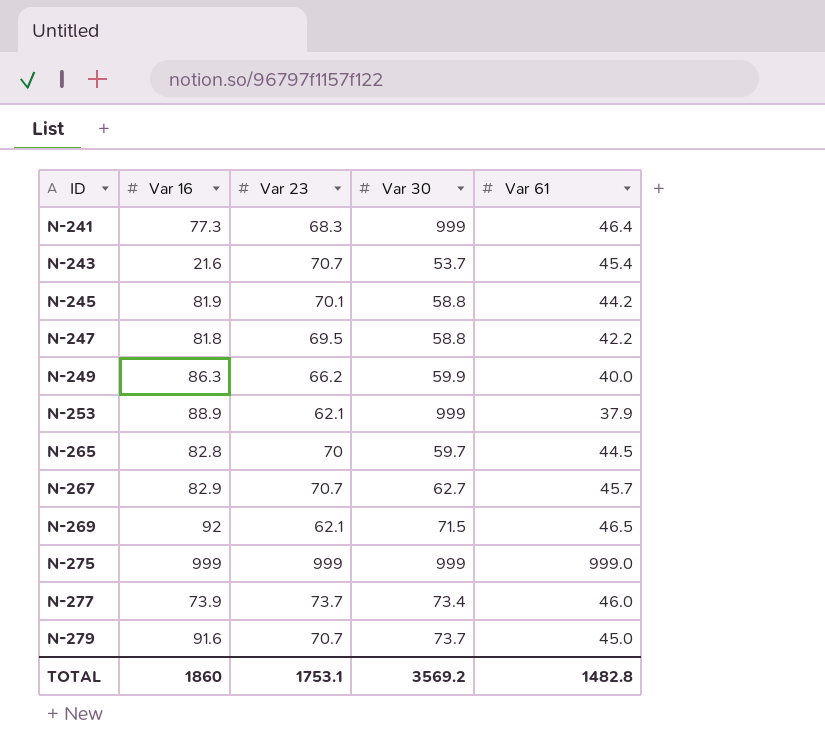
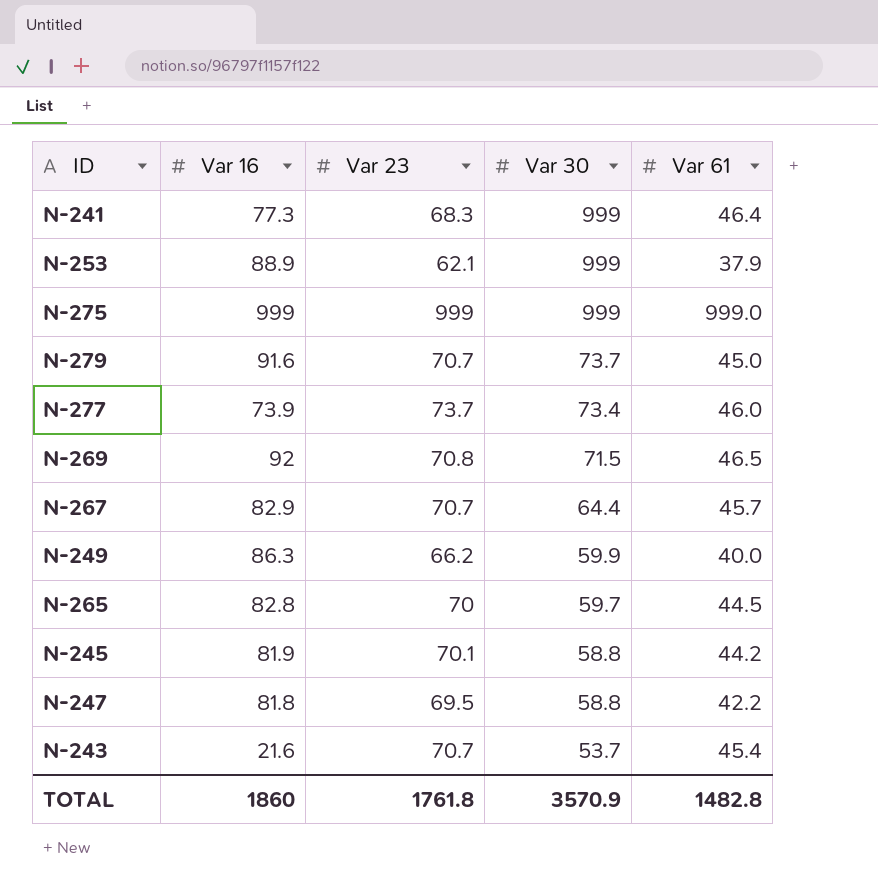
row order: ID ascending -> Var 30 descending
N-269 | Var 23: 62.1 -> 70.8
N-267 | Var 30: 62.7 -> 64.4
TOTAL | Var 23: 1753.1 -> 1761.8
TOTAL | Var 30: 3569.2 -> 3570.9

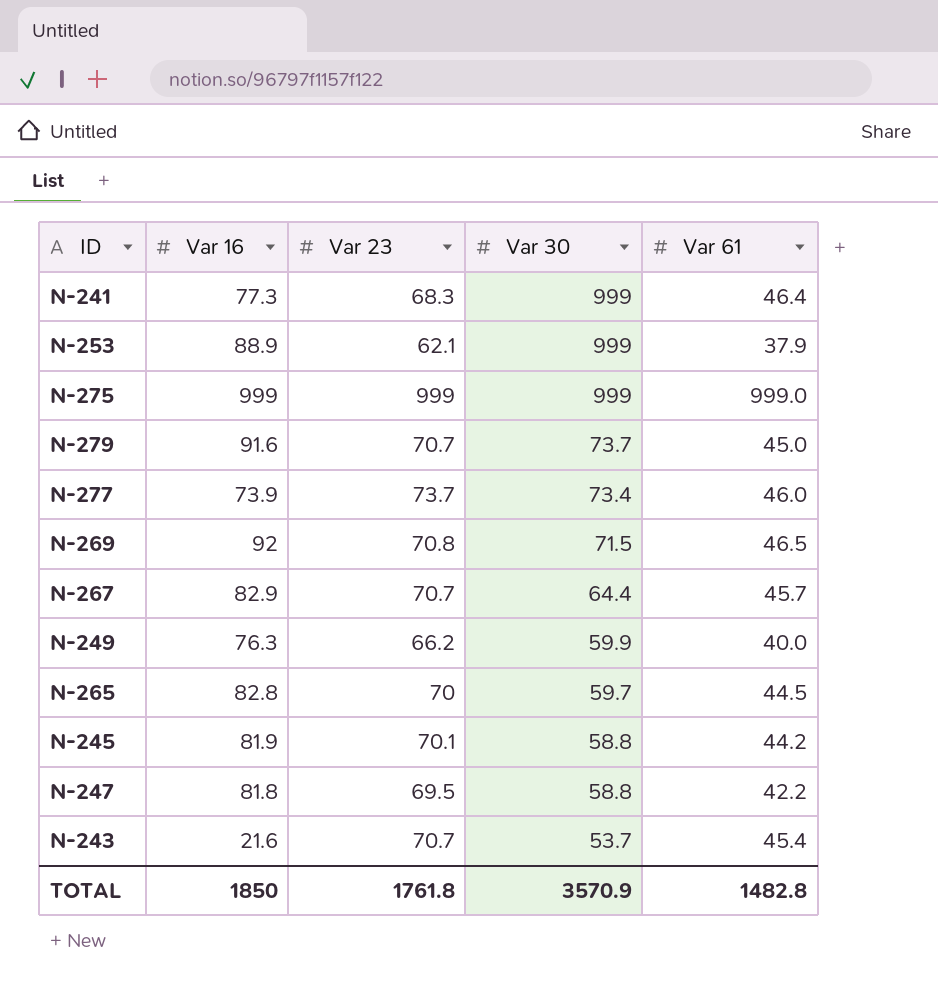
N-249 | Var 16: 86.3 -> 76.3
TOTAL | Var 16: 1860 -> 1850

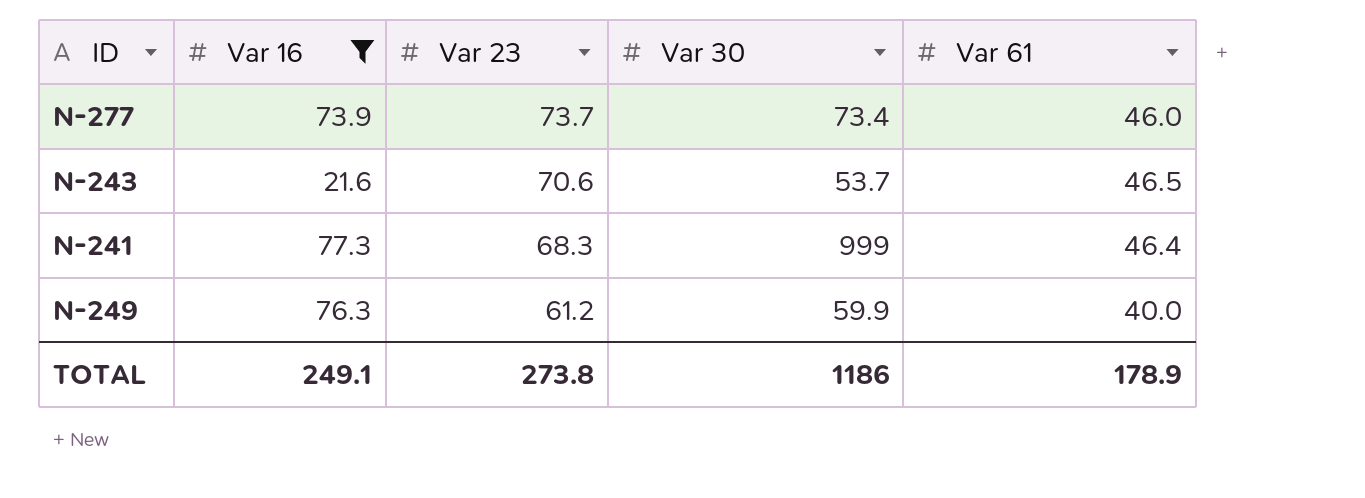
filter: none -> Var 16 <= 77.3
row order: Var 30 descending -> Var 23 descending
N-243 | Var 23: 70.7 -> 70.6
N-243 | Var 61: 45.4 -> 46.5
N-249 | Var 23: 66.2 -> 61.2
TOTAL | Var 16: 1850 -> 249.1
TOTAL | Var 23: 1761.8 -> 273.8
TOTAL | Var 30: 3570.9 -> 1186
TOTAL | Var 61: 1482.8 -> 178.9

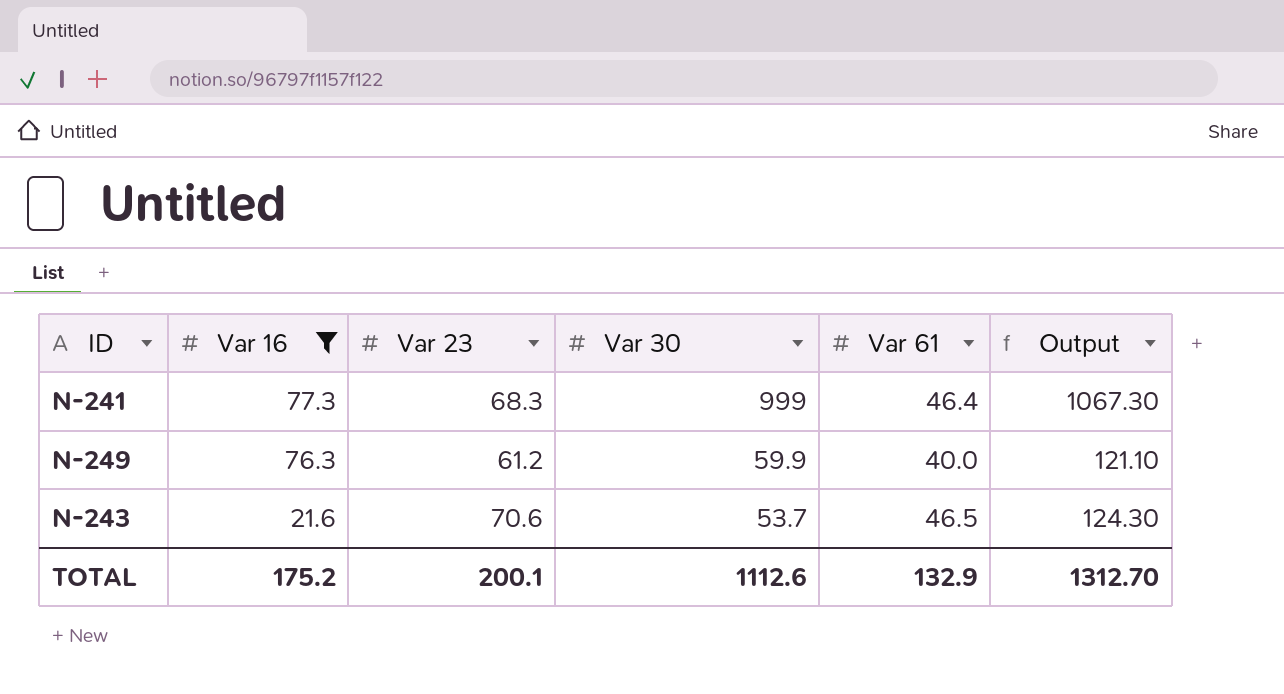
row order: Var 23 descending -> Var 16 descending
column Output | formula: none -> [Var 23] + [Var 30]
row N-277: 73.9 | 73.7 | 73.4 | 46.0 -> none
TOTAL | Var 16: 249.1 -> 175.2
TOTAL | Var 23: 273.8 -> 200.1
TOTAL | Var 30: 1186 -> 1112.6
TOTAL | Var 61: 178.9 -> 132.9

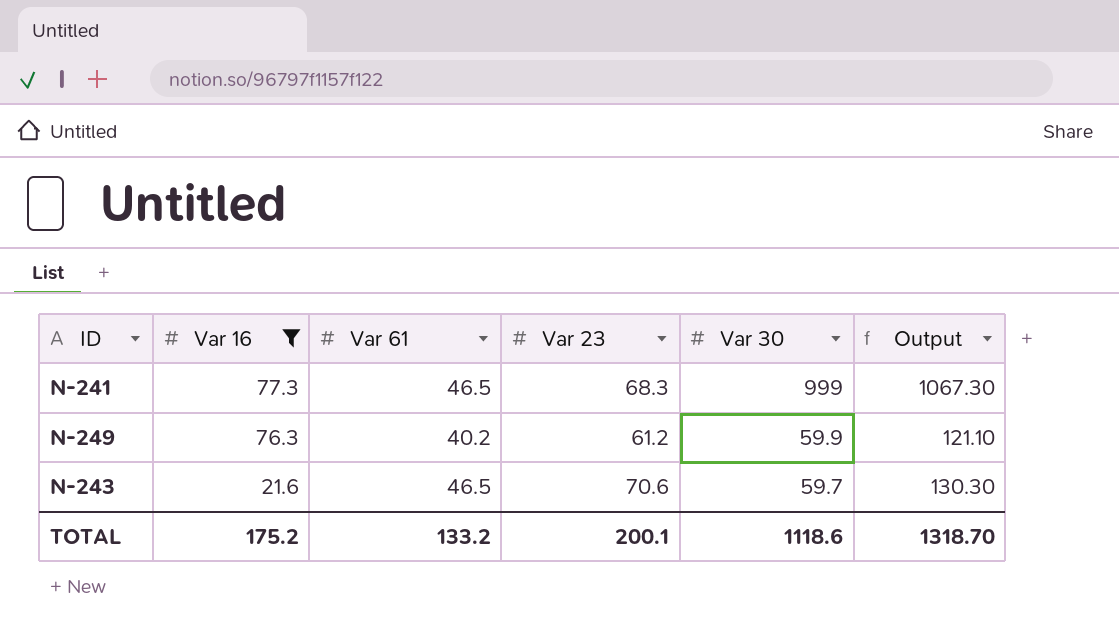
column Var 61 | position: 5 -> 3
N-241 | Var 61: 46.4 -> 46.5
N-249 | Var 61: 40.0 -> 40.2
N-243 | Var 30: 53.7 -> 59.7
N-243 | Output: 124.30 -> 130.30
TOTAL | Var 61: 132.9 -> 133.2
TOTAL | Var 30: 1112.6 -> 1118.6
TOTAL | Output: 1312.70 -> 1318.70

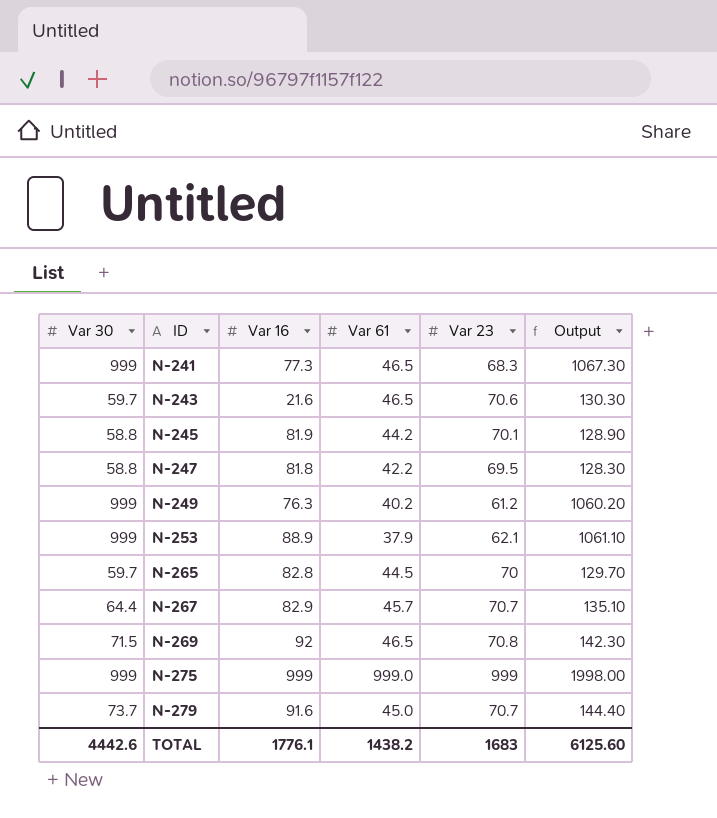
filter: Var 16 <= 77.3 -> none
row order: Var 16 descending -> ID ascending
column Var 30 | position: 5 -> 1
N-249 | Var 30: 59.9 -> 999
N-249 | Output: 121.10 -> 1060.20
TOTAL | Var 30: 1118.6 -> 4442.6
TOTAL | Var 16: 175.2 -> 1776.1
TOTAL | Var 61: 133.2 -> 1438.2
TOTAL | Var 23: 200.1 -> 1683
TOTAL | Output: 1318.70 -> 6125.60

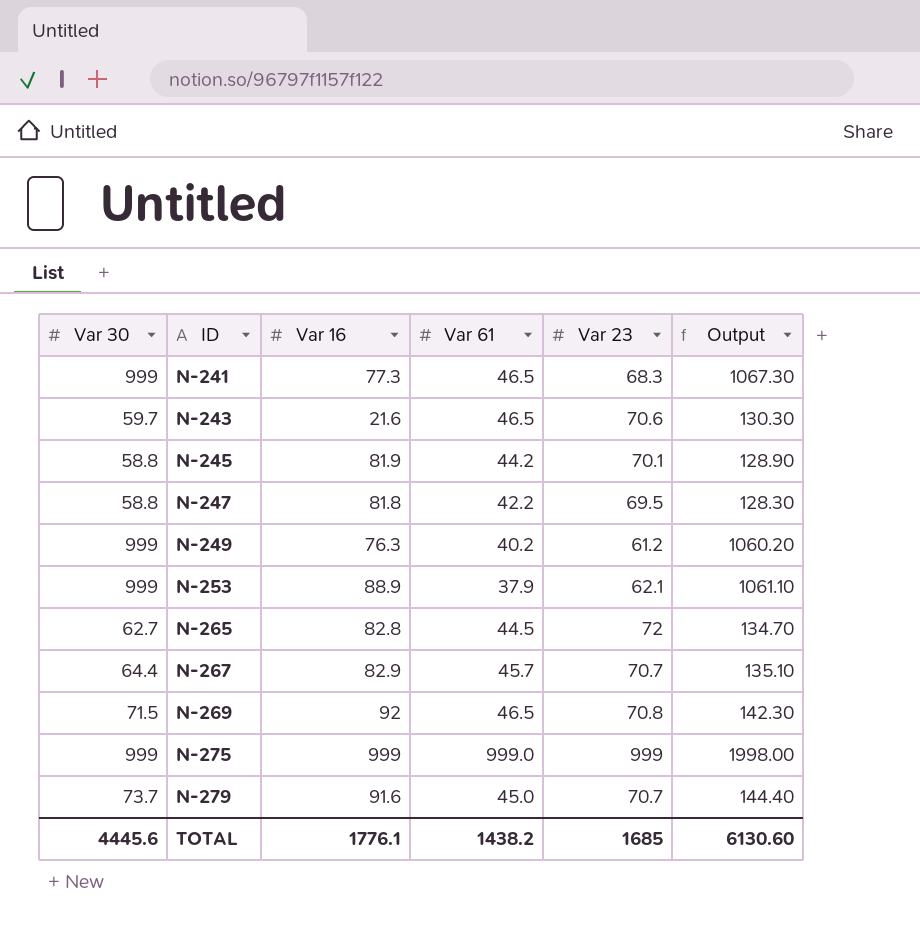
N-265 | Var 30: 59.7 -> 62.7
N-265 | Var 23: 70 -> 72
N-265 | Output: 129.70 -> 134.70
TOTAL | Var 30: 4442.6 -> 4445.6
TOTAL | Var 23: 1683 -> 1685
TOTAL | Output: 6125.60 -> 6130.60

